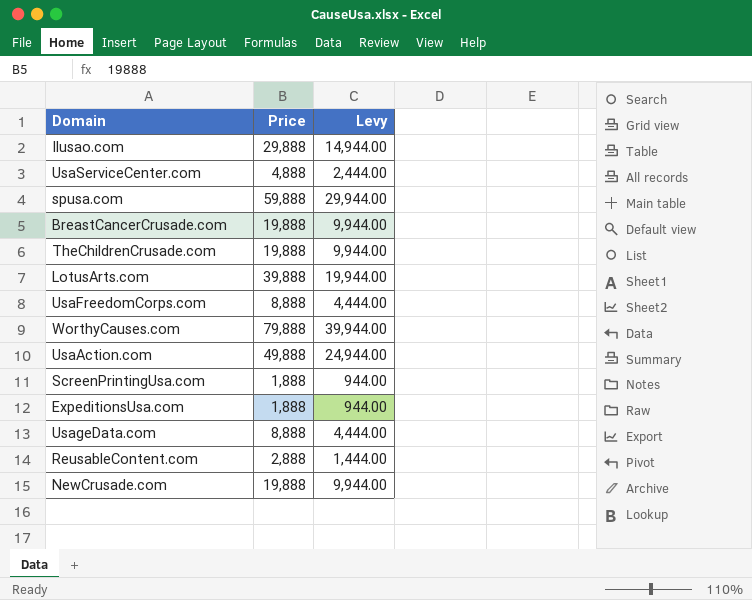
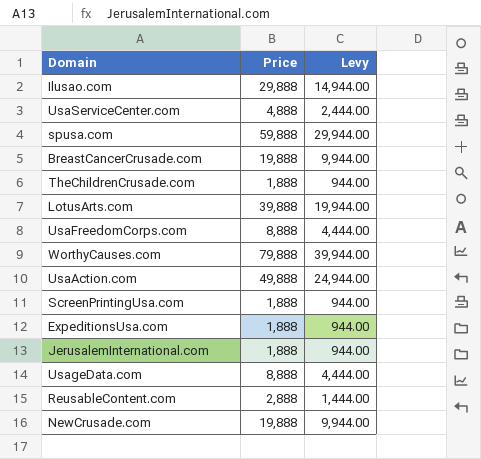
TheChildrenCrusade.com | Price: 19,888 -> 1,888
TheChildrenCrusade.com | Levy: 9,944.00 -> 944.00
row JerusalemInternational.com: none -> 1,888 | 944.00

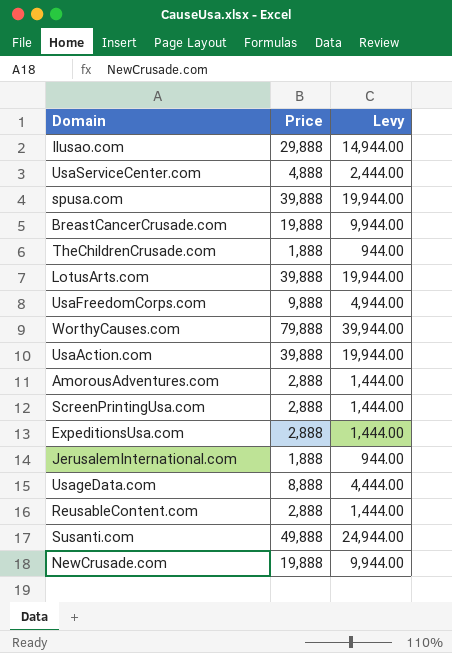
spusa.com | Price: 59,888 -> 39,888
spusa.com | Levy: 29,944.00 -> 19,944.00
UsaFreedomCorps.com | Price: 8,888 -> 9,888
UsaFreedomCorps.com | Levy: 4,444.00 -> 4,944.00
UsaAction.com | Price: 49,888 -> 39,888
UsaAction.com | Levy: 24,944.00 -> 19,944.00
row AmorousAdventures.com: none -> 2,888 | 1,444.00
ScreenPrintingUsa.com | Price: 1,888 -> 2,888
ScreenPrintingUsa.com | Levy: 944.00 -> 1,444.00
ExpeditionsUsa.com | Price: 1,888 -> 2,888
ExpeditionsUsa.com | Levy: 944.00 -> 1,444.00
row Susanti.com: none -> 49,888 | 24,944.00

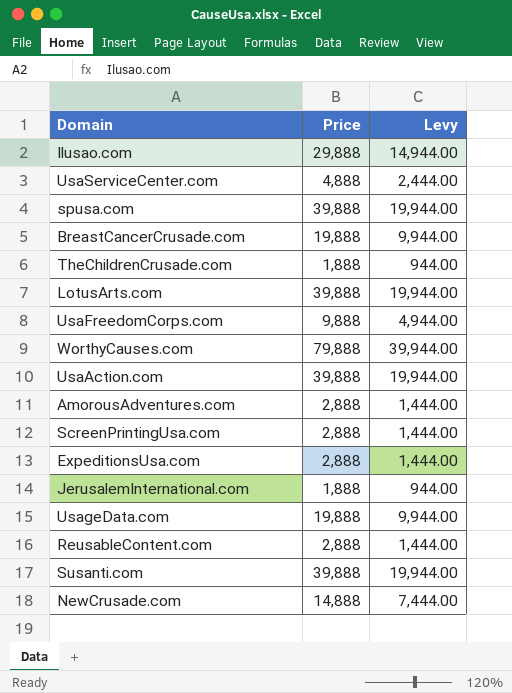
UsageData.com | Price: 8,888 -> 19,888
UsageData.com | Levy: 4,444.00 -> 9,944.00
Susanti.com | Price: 49,888 -> 39,888
Susanti.com | Levy: 24,944.00 -> 19,944.00
NewCrusade.com | Price: 19,888 -> 14,888
NewCrusade.com | Levy: 9,944.00 -> 7,444.00

